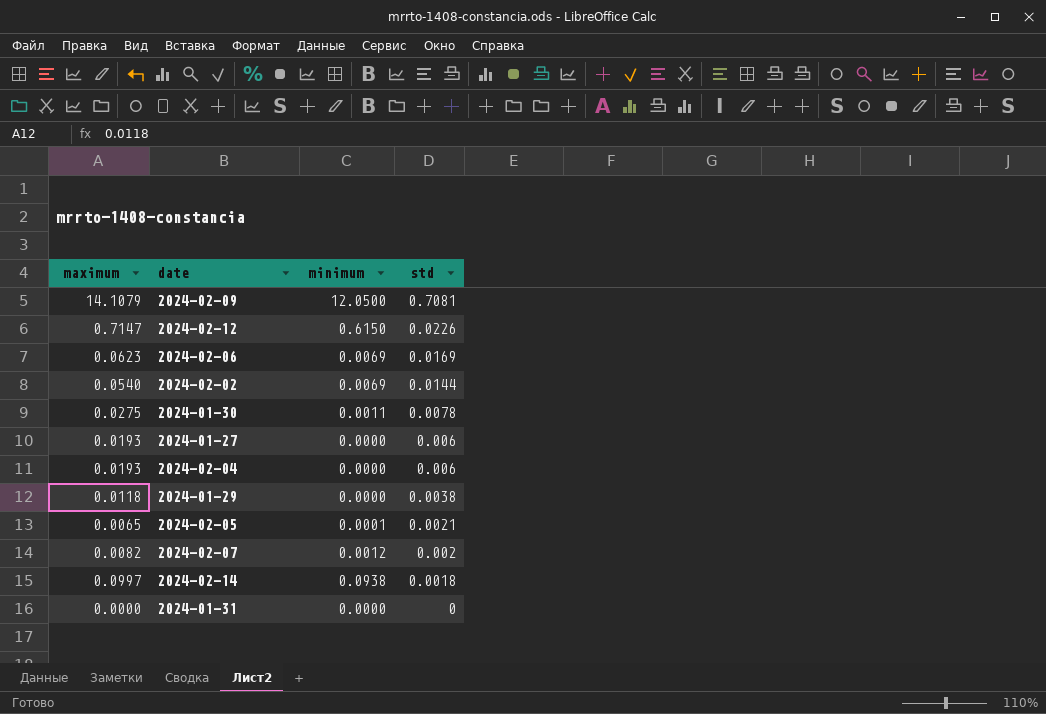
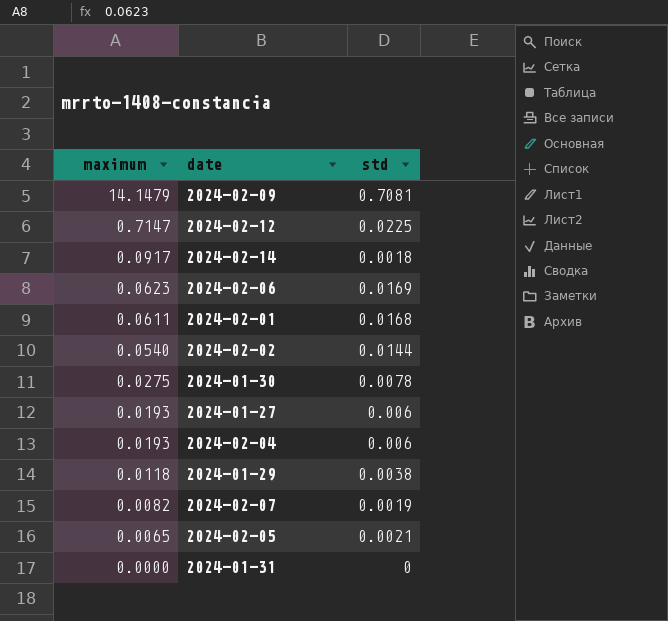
row order: std descending -> maximum descending
column minimum | position: 3 -> none
2024-02-09 | maximum: 14.1079 -> 14.1479
2024-02-12 | std: 0.0226 -> 0.0225
2024-02-14 | maximum: 0.0997 -> 0.0917
row 2024-02-01: none -> 0.0611 | 0.0168
2024-02-07 | std: 0.002 -> 0.0019

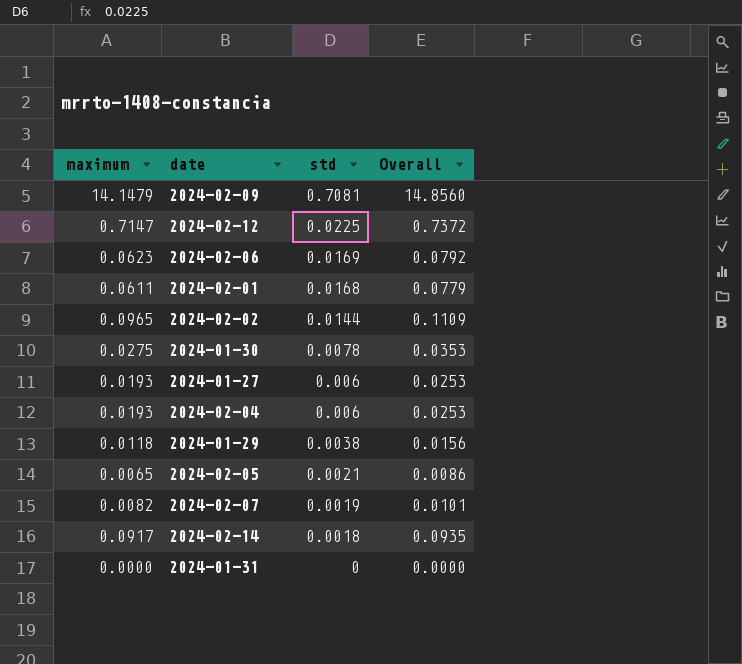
row order: maximum descending -> std descending
column Overall | formula: none -> [maximum] + [std]
2024-02-02 | maximum: 0.0540 -> 0.0965

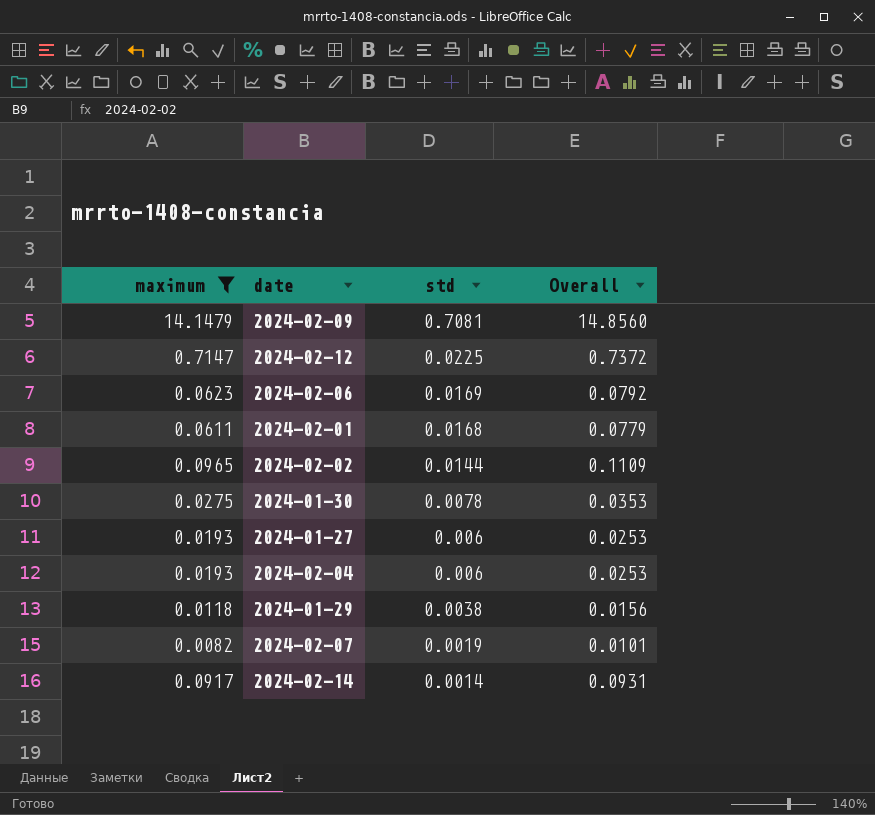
filter: none -> maximum >= 0.0082
2024-02-14 | std: 0.0018 -> 0.0014
2024-02-14 | Overall: 0.0935 -> 0.0931

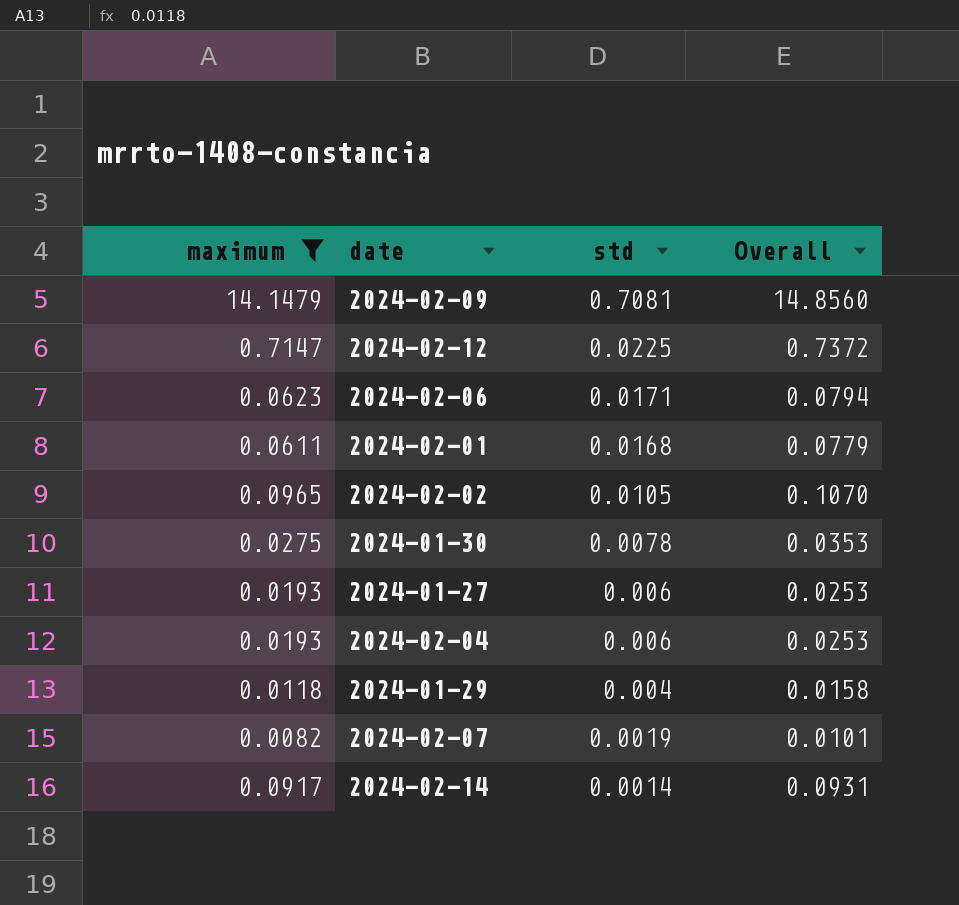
2024-02-06 | std: 0.0169 -> 0.0171
2024-02-06 | Overall: 0.0792 -> 0.0794
2024-02-02 | std: 0.0144 -> 0.0105
2024-02-02 | Overall: 0.1109 -> 0.1070
2024-01-29 | std: 0.0038 -> 0.004
2024-01-29 | Overall: 0.0156 -> 0.0158

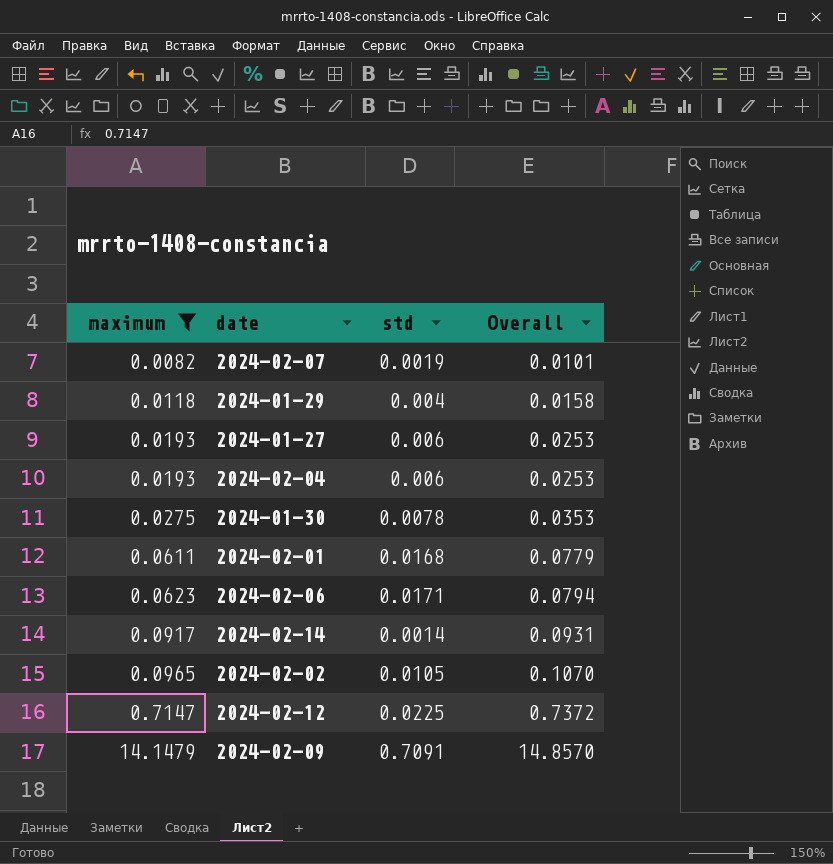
row order: std descending -> maximum ascending
2024-02-09 | std: 0.7081 -> 0.7091
2024-02-09 | Overall: 14.8560 -> 14.8570

